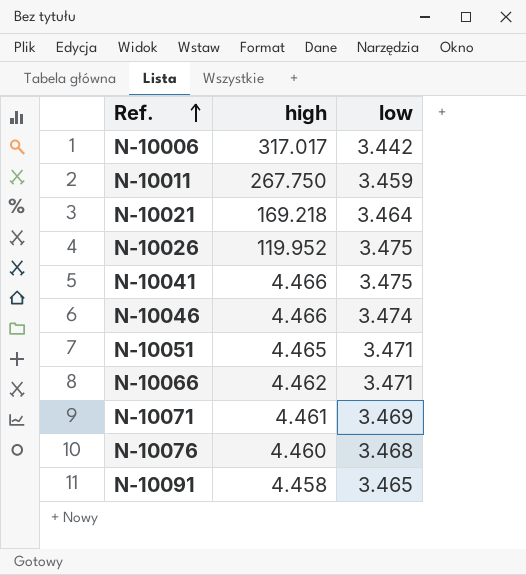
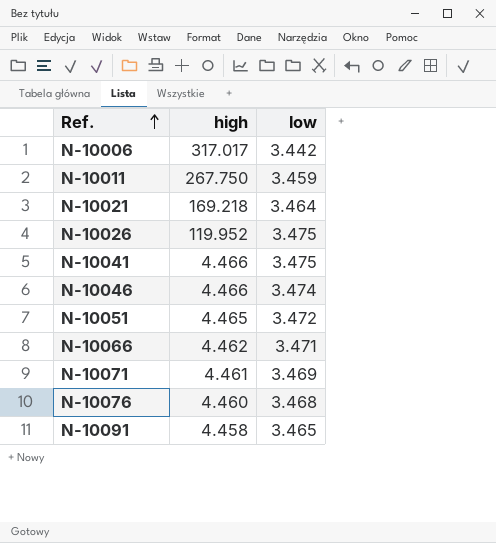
N-10051 | low: 3.471 -> 3.472

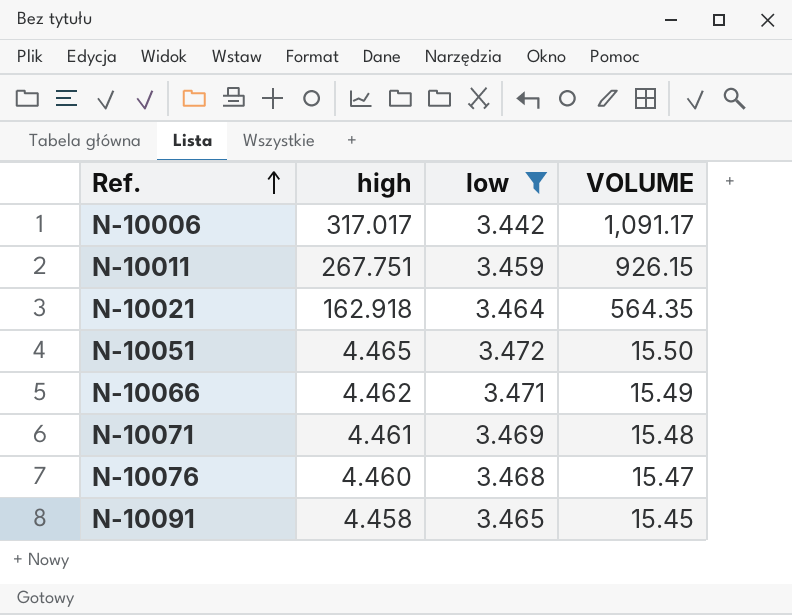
filter: none -> low <= 3.472
column VOLUME | formula: none -> [high] * [low]
N-10011 | high: 267.750 -> 267.751
N-10021 | high: 169.218 -> 162.918

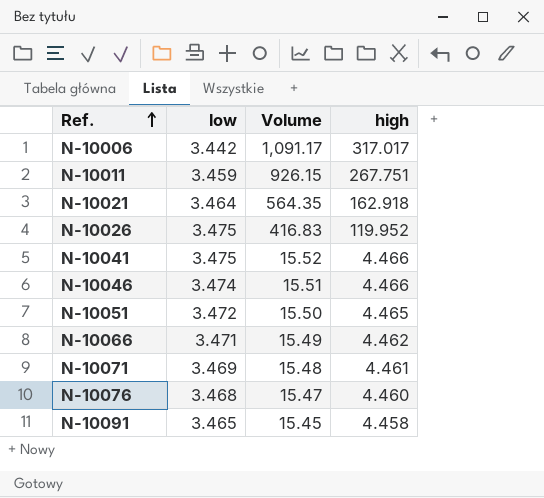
filter: low <= 3.472 -> none
column name: VOLUME -> Volume
column high | position: 2 -> 4

